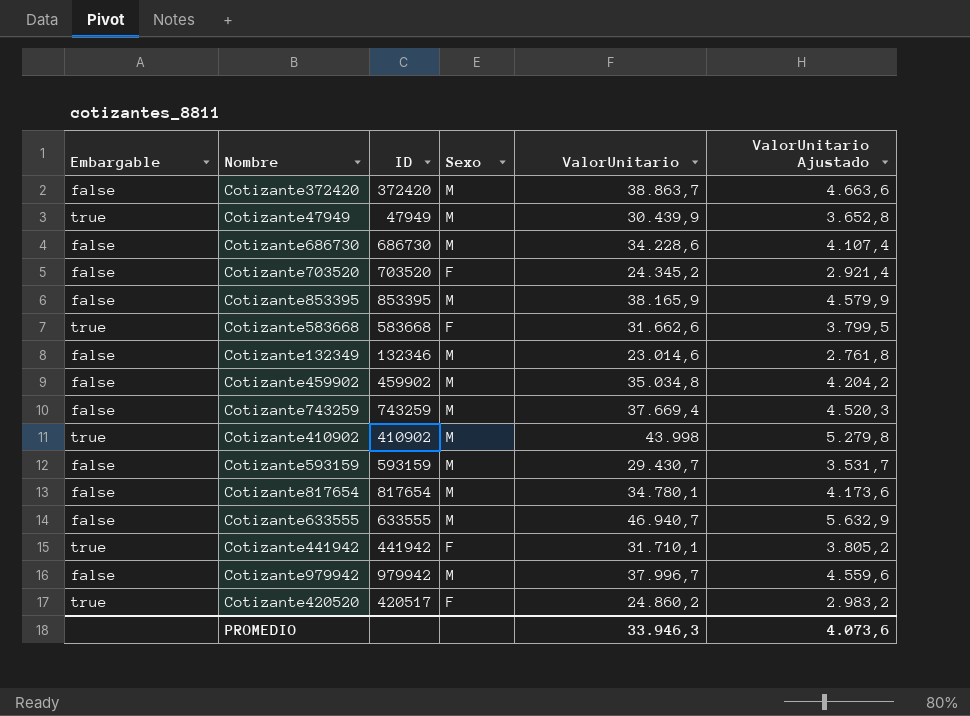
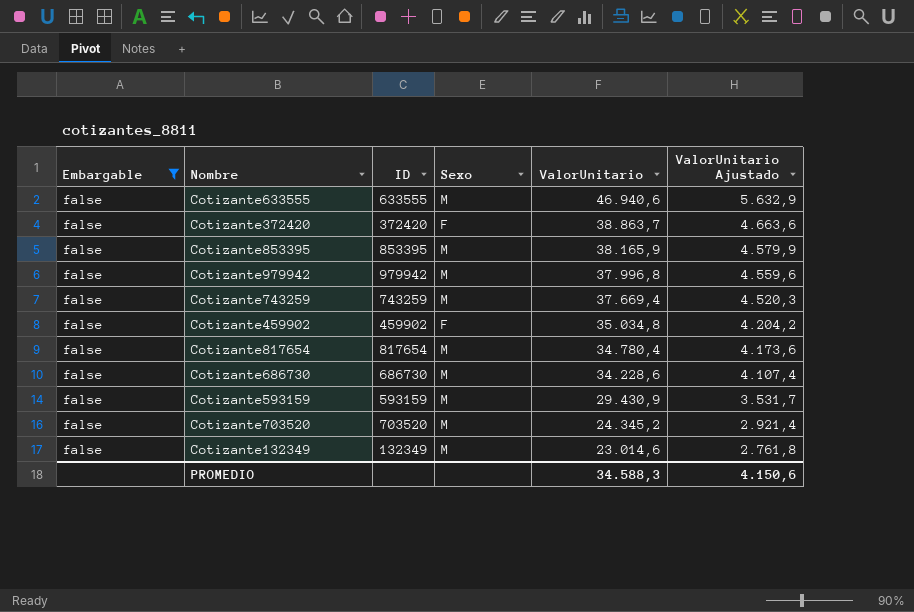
filter: none -> Embargable = false
row order: none -> ValorUnitario descending
Cotizante633555 | ValorUnitario: 46.940,7 -> 46.940,6
Cotizante372420 | Sexo: M -> F
Cotizante979942 | ValorUnitario: 37.996,7 -> 37.996,8
Cotizante459902 | Sexo: M -> F
Cotizante817654 | ValorUnitario: 34.780,1 -> 34.780,4
Cotizante593159 | ValorUnitario: 29.430,7 -> 29.430,9
Cotizante703520 | Sexo: F -> M
Cotizante132349 | ID: 132346 -> 132349
PROMEDIO | ValorUnitario: 33.946,3 -> 34.588,3
PROMEDIO | ValorUnitario Ajustado: 4.073,6 -> 4.150,6

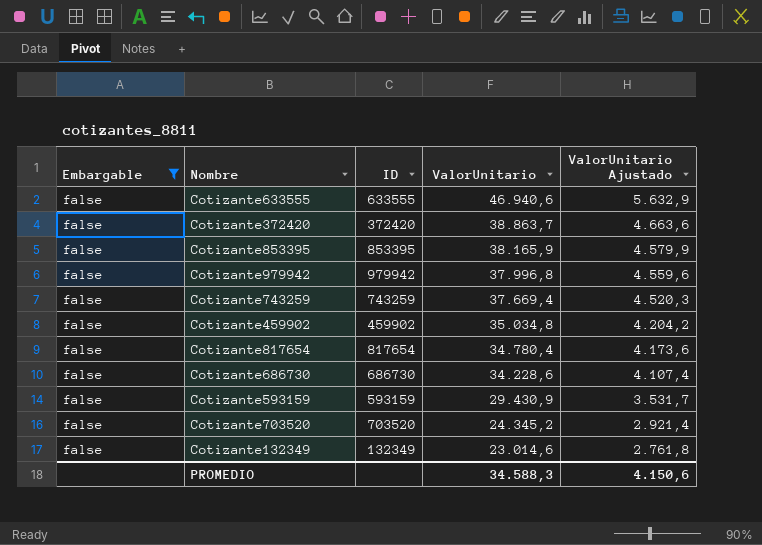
column Sexo | position: 4 -> none

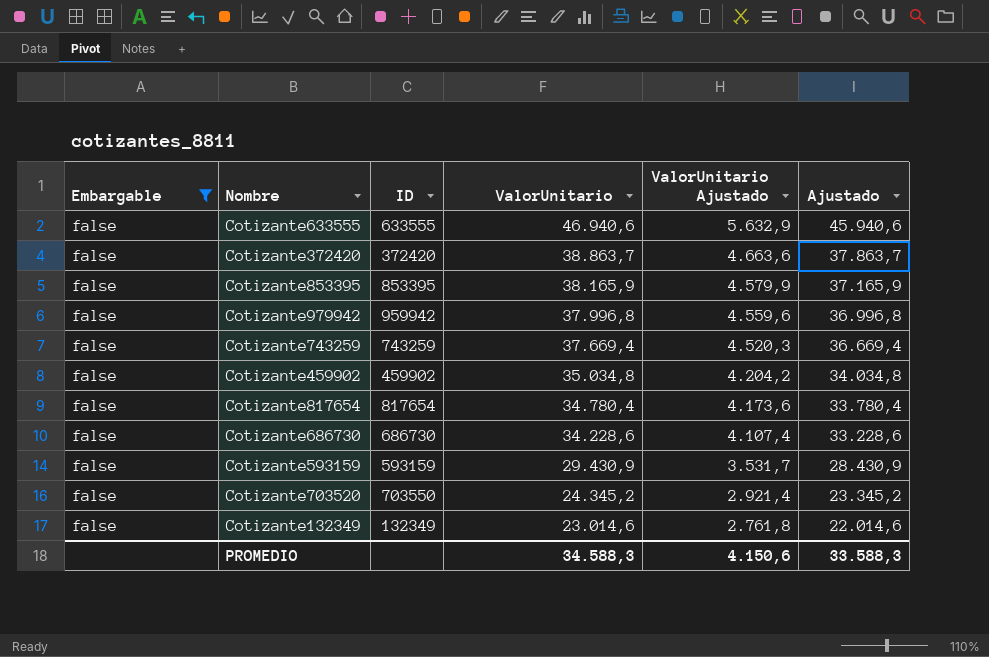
column Ajustado | formula: none -> [ValorUnitario] - 1000
Cotizante979942 | ID: 979942 -> 959942
Cotizante703520 | ID: 703520 -> 703550

